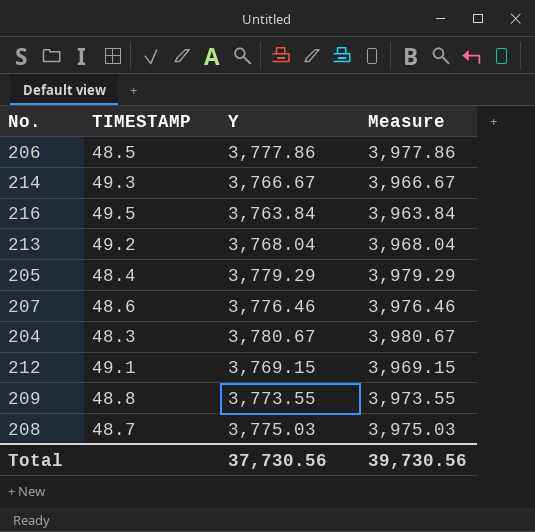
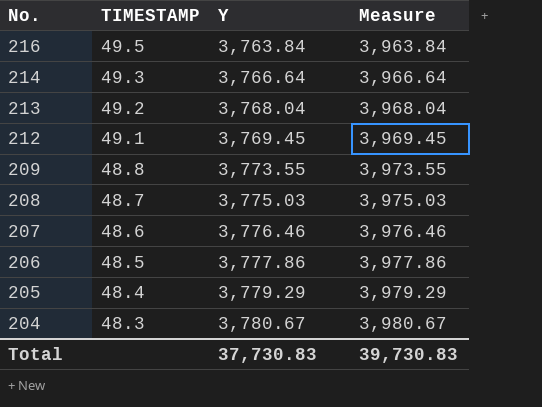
row order: none -> No. descending
214 | Y: 3,766.67 -> 3,766.64
214 | Measure: 3,966.67 -> 3,966.64
212 | Y: 3,769.15 -> 3,769.45
212 | Measure: 3,969.15 -> 3,969.45
Total | Y: 37,730.56 -> 37,730.83
Total | Measure: 39,730.56 -> 39,730.83

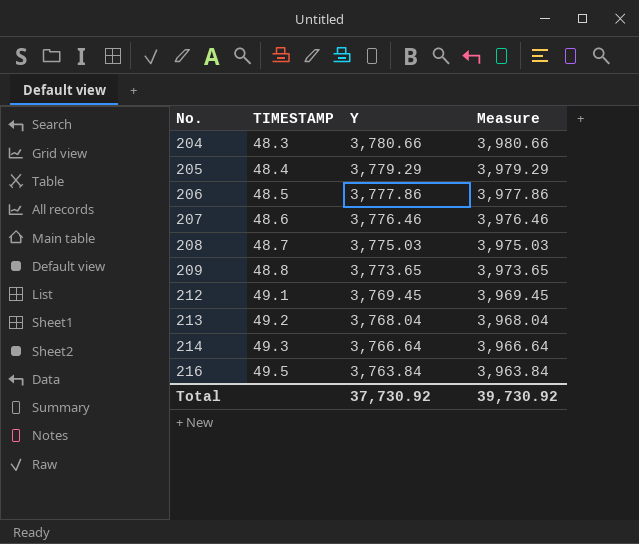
row order: No. descending -> No. ascending
204 | Y: 3,780.67 -> 3,780.66
204 | Measure: 3,980.67 -> 3,980.66
209 | Y: 3,773.55 -> 3,773.65
209 | Measure: 3,973.55 -> 3,973.65
Total | Y: 37,730.83 -> 37,730.92
Total | Measure: 39,730.83 -> 39,730.92

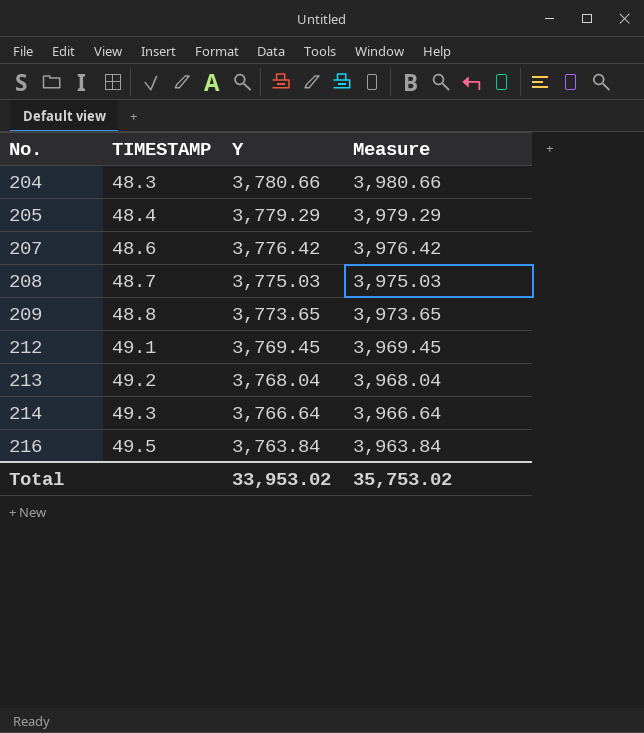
row 206: 48.5 | 3,777.86 | 3,977.86 -> none
207 | Y: 3,776.46 -> 3,776.42
207 | Measure: 3,976.46 -> 3,976.42
Total | Y: 37,730.92 -> 33,953.02
Total | Measure: 39,730.92 -> 35,753.02

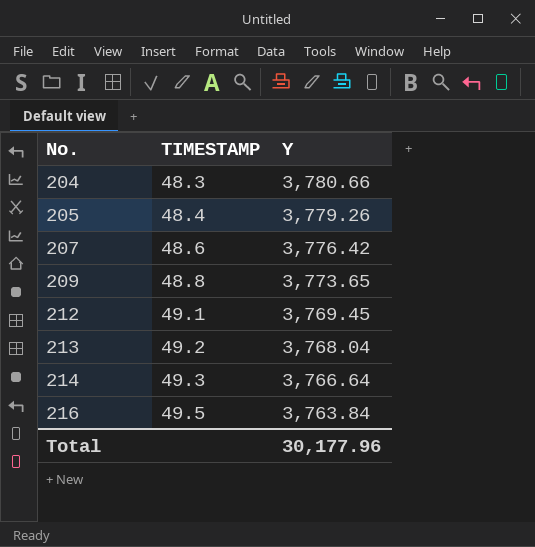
column Measure | formula: [Y] + 200 -> none
row 208: 48.7 | 3,775.03 | 3,975.03 -> none
205 | Y: 3,779.29 -> 3,779.26
Total | Y: 33,953.02 -> 30,177.96

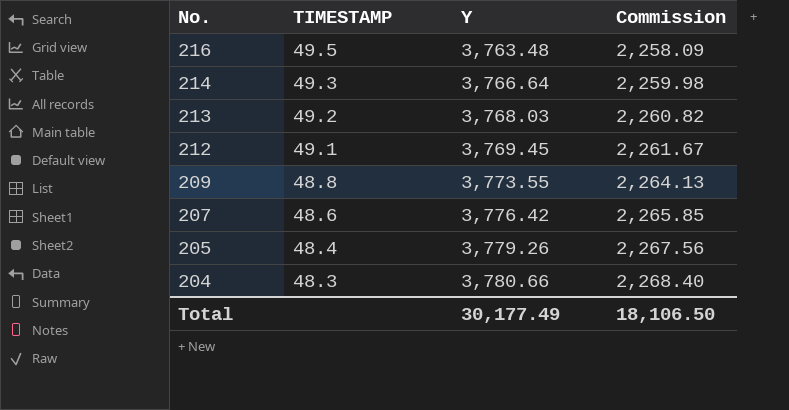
row order: No. ascending -> No. descending
column Commission | formula: none -> [Y] * 0.6
216 | Y: 3,763.84 -> 3,763.48
213 | Y: 3,768.04 -> 3,768.03
209 | Y: 3,773.65 -> 3,773.55
Total | Y: 30,177.96 -> 30,177.49

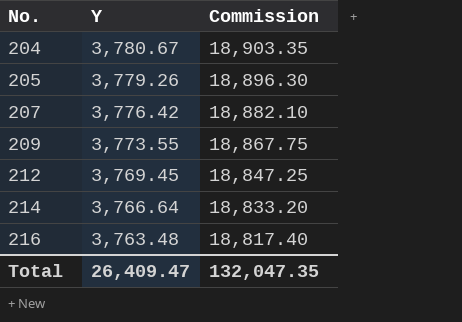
row order: No. descending -> No. ascending
column TIMESTAMP | position: 2 -> none
column Commission | formula: [Y] * 0.6 -> [Y] * 5
row 213: 49.2 | 3,768.03 | 2,260.82 -> none
204 | Y: 3,780.66 -> 3,780.67
Total | Y: 30,177.49 -> 26,409.47
Total | Commission: 18,106.50 -> 132,047.35

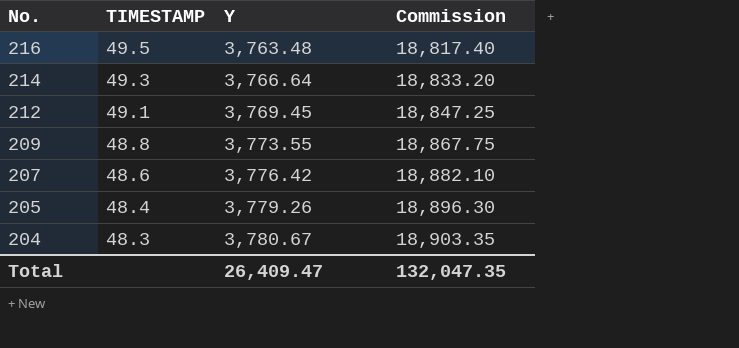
row order: No. ascending -> No. descending
column TIMESTAMP | position: none -> 2

